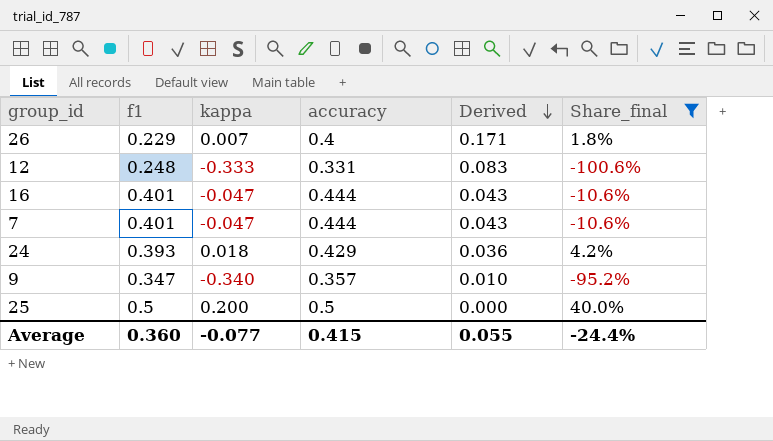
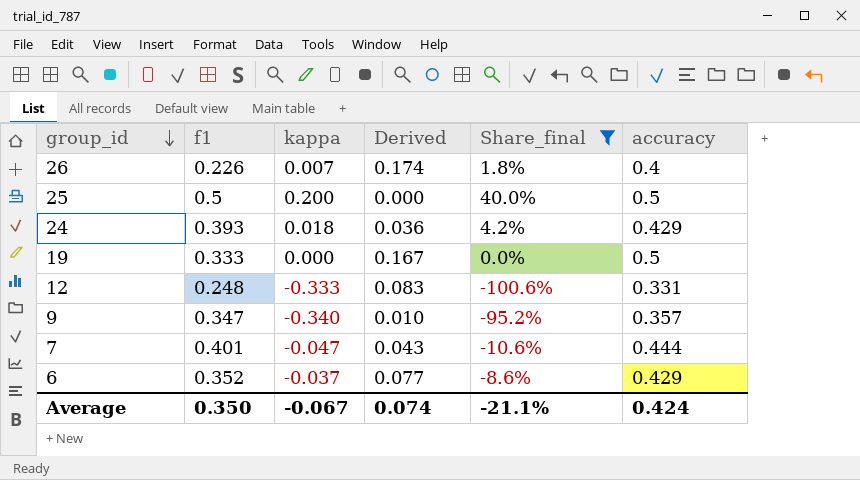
row order: Derived descending -> group_id descending
column accuracy | position: 4 -> 6
row 16: 0.401 | -0.047 | 0.444 | 0.043 | -10.6% -> none
26 | f1: 0.229 -> 0.226
26 | Derived: 0.171 -> 0.174
row 19: none -> 0.333 | 0.000 | 0.167 | 0.0% | 0.5
row 6: none -> 0.352 | -0.037 | 0.077 | -8.6% | 0.429
Average | f1: 0.360 -> 0.350
Average | kappa: -0.077 -> -0.067
Average | Derived: 0.055 -> 0.074
Average | Share_final: -24.4% -> -21.1%
Average | accuracy: 0.415 -> 0.424

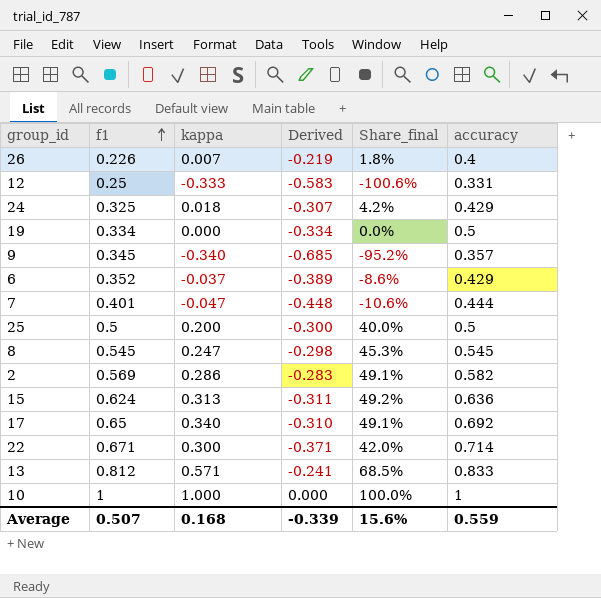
filter: Share_final <= 40.0% -> none
row order: group_id descending -> f1 ascending
column Derived | formula: [accuracy] - [f1] -> [kappa] - [f1]
12 | f1: 0.248 -> 0.25
24 | f1: 0.393 -> 0.325
19 | f1: 0.333 -> 0.334
9 | f1: 0.347 -> 0.345
Average | f1: 0.350 -> 0.507
Average | kappa: -0.067 -> 0.168
Average | Derived: 0.074 -> -0.339
Average | Share_final: -21.1% -> 15.6%
Average | accuracy: 0.424 -> 0.559

